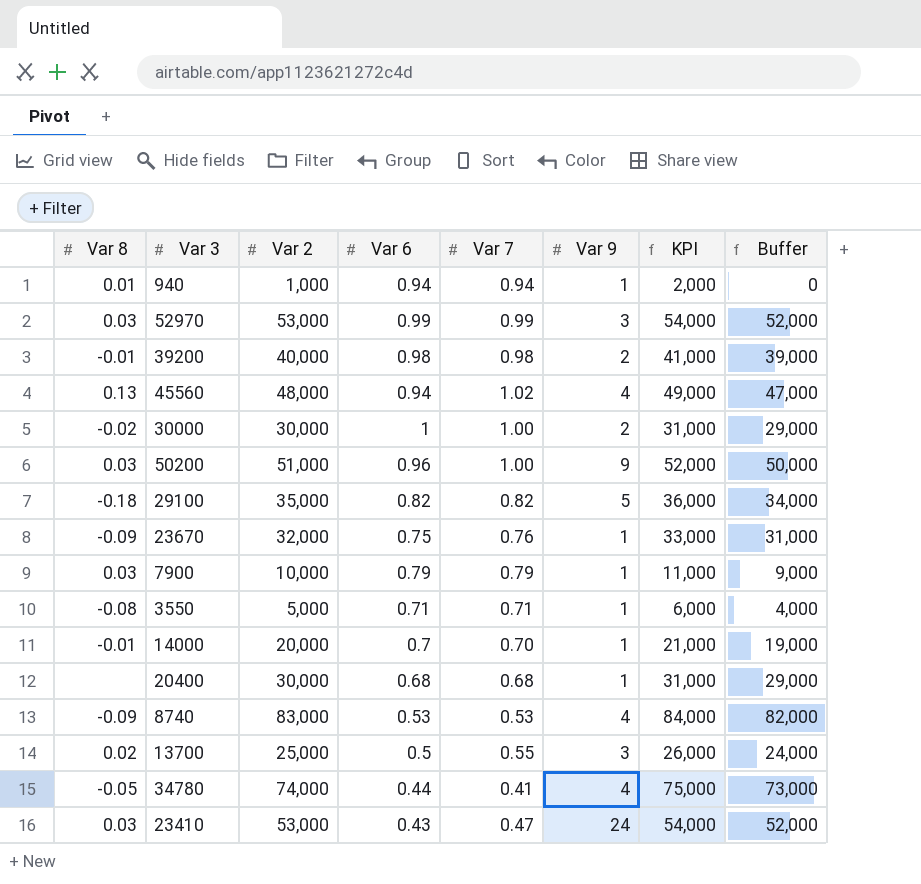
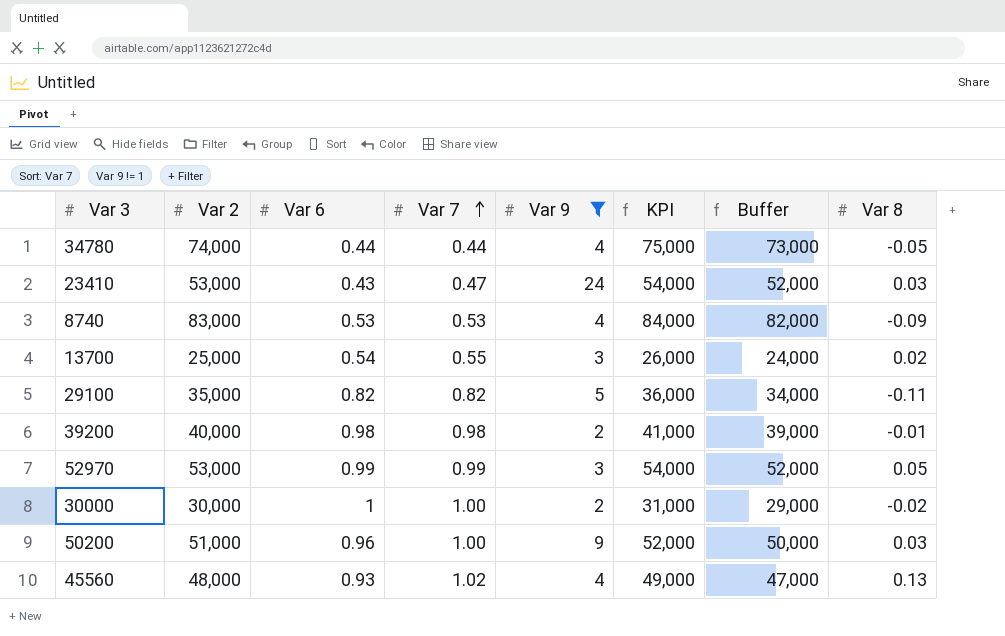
filter: none -> Var 9 != 1
row order: none -> Var 7 ascending
column Var 8 | position: 1 -> 8
34780 | Var 7: 0.41 -> 0.44
13700 | Var 6: 0.5 -> 0.54
29100 | Var 8: -0.18 -> -0.11
52970 | Var 8: 0.03 -> 0.05
45560 | Var 6: 0.94 -> 0.93

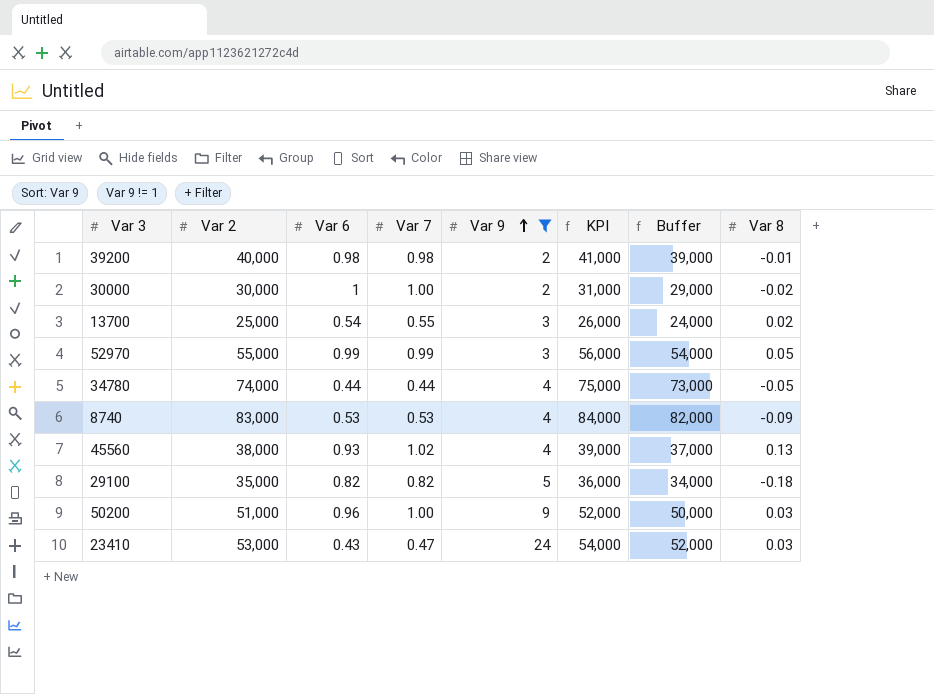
row order: Var 7 ascending -> Var 9 ascending
52970 | Var 2: 53,000 -> 55,000
52970 | KPI: 54,000 -> 56,000
52970 | Buffer: 52,000 -> 54,000
45560 | Var 2: 48,000 -> 38,000
45560 | KPI: 49,000 -> 39,000
45560 | Buffer: 47,000 -> 37,000
29100 | Var 8: -0.11 -> -0.18

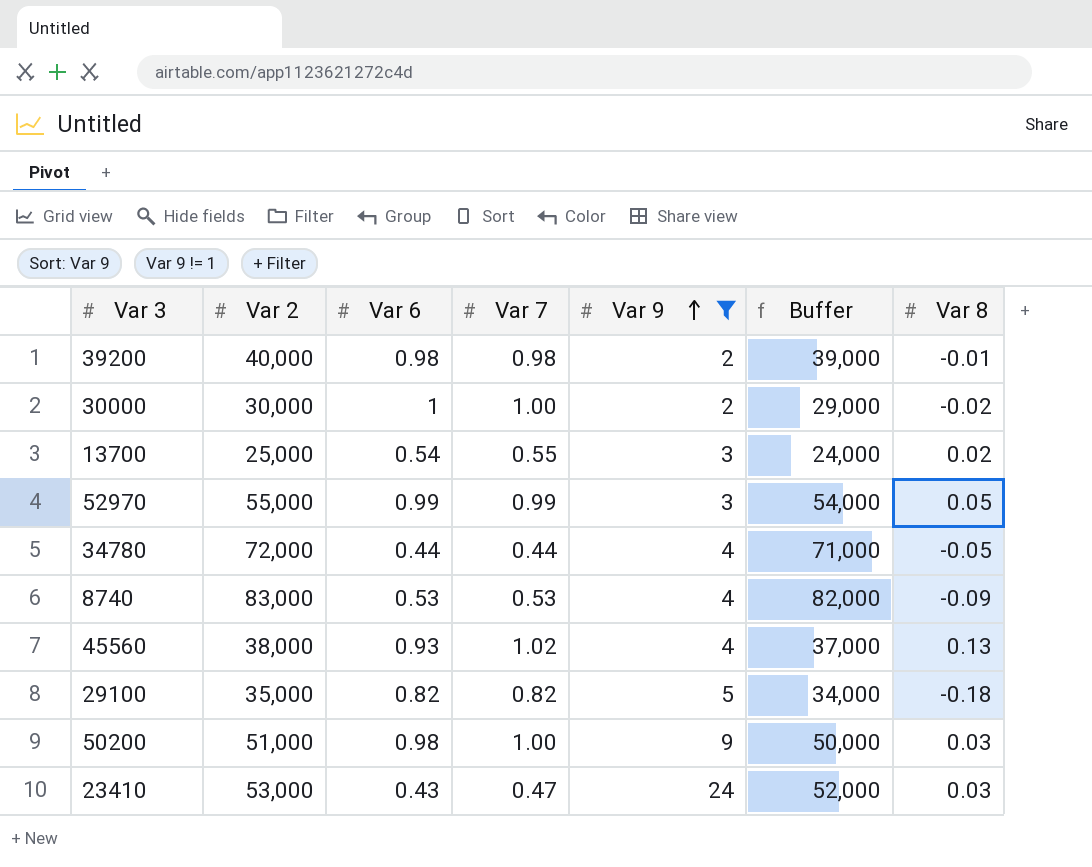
column KPI | formula: [Var 2] + 1000 -> none
34780 | Var 2: 74,000 -> 72,000
34780 | Buffer: 73,000 -> 71,000
50200 | Var 6: 0.96 -> 0.98

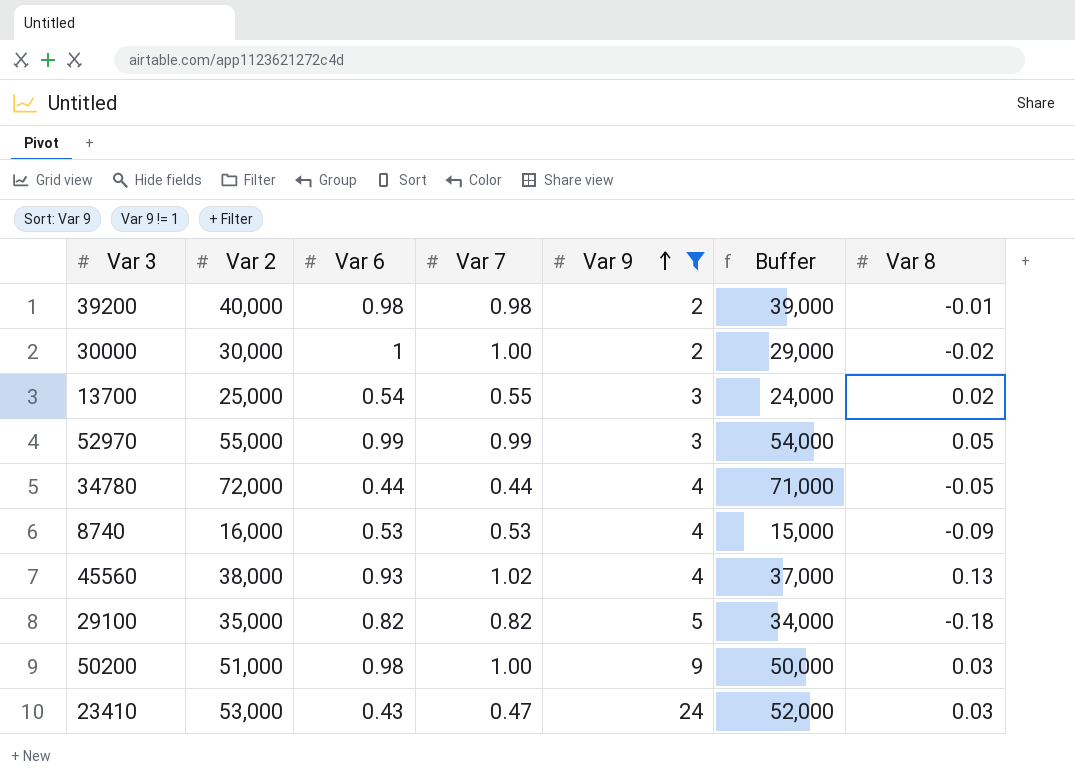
8740 | Var 2: 83,000 -> 16,000
8740 | Buffer: 82,000 -> 15,000

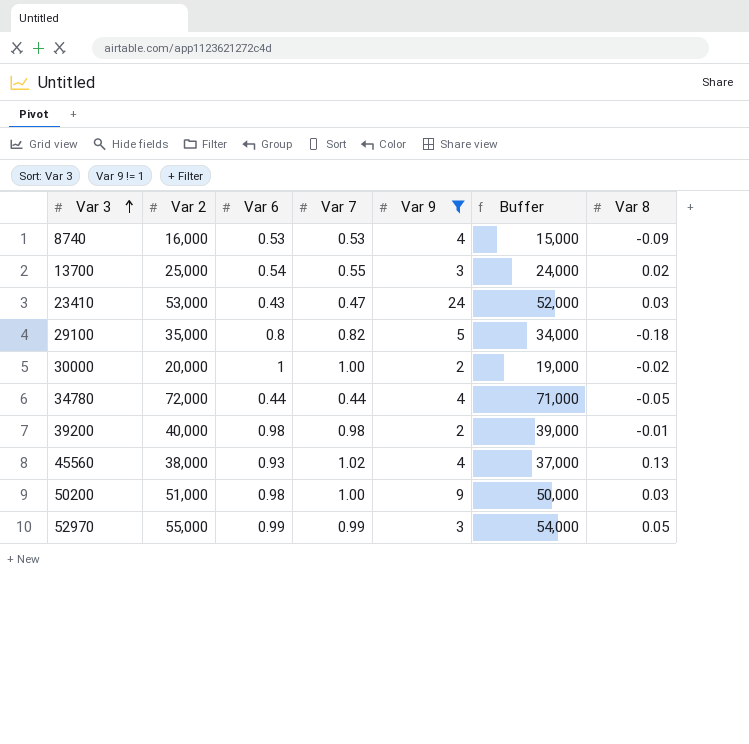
row order: Var 9 ascending -> Var 3 ascending
29100 | Var 6: 0.82 -> 0.8
30000 | Var 2: 30,000 -> 20,000
30000 | Buffer: 29,000 -> 19,000

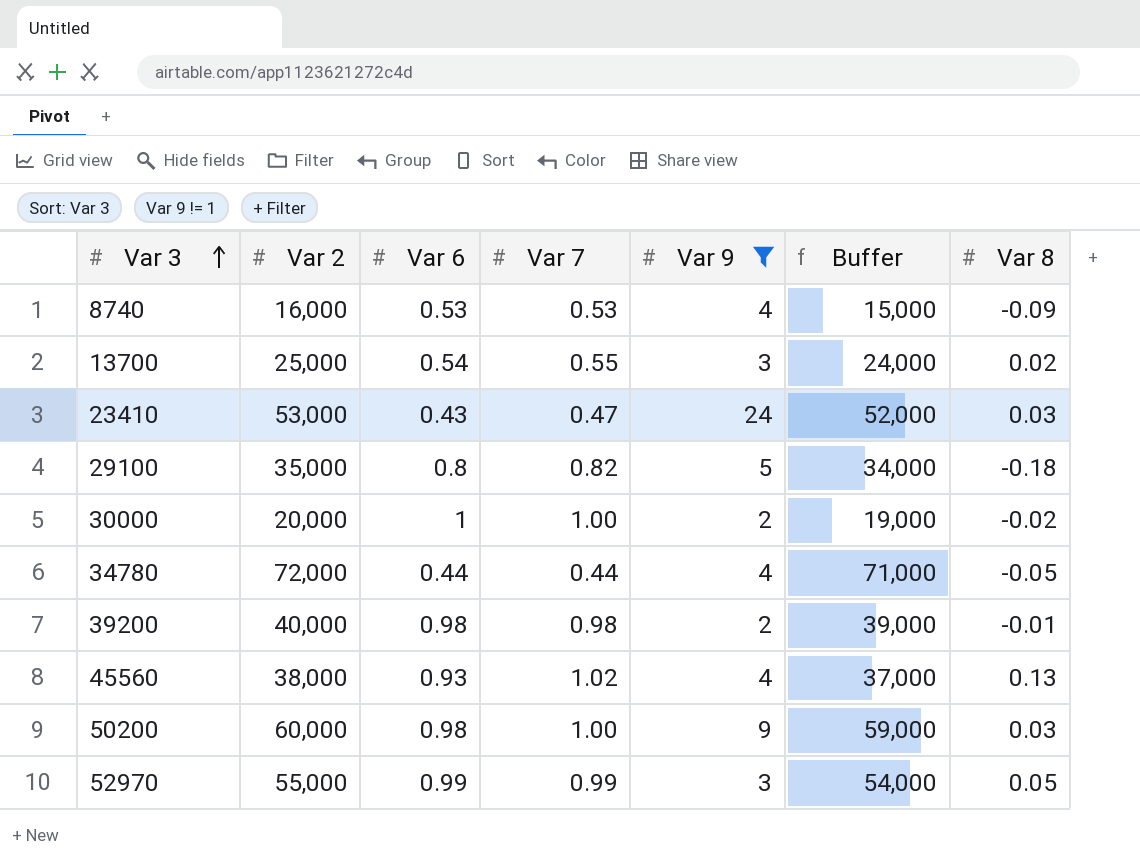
50200 | Var 2: 51,000 -> 60,000
50200 | Buffer: 50,000 -> 59,000

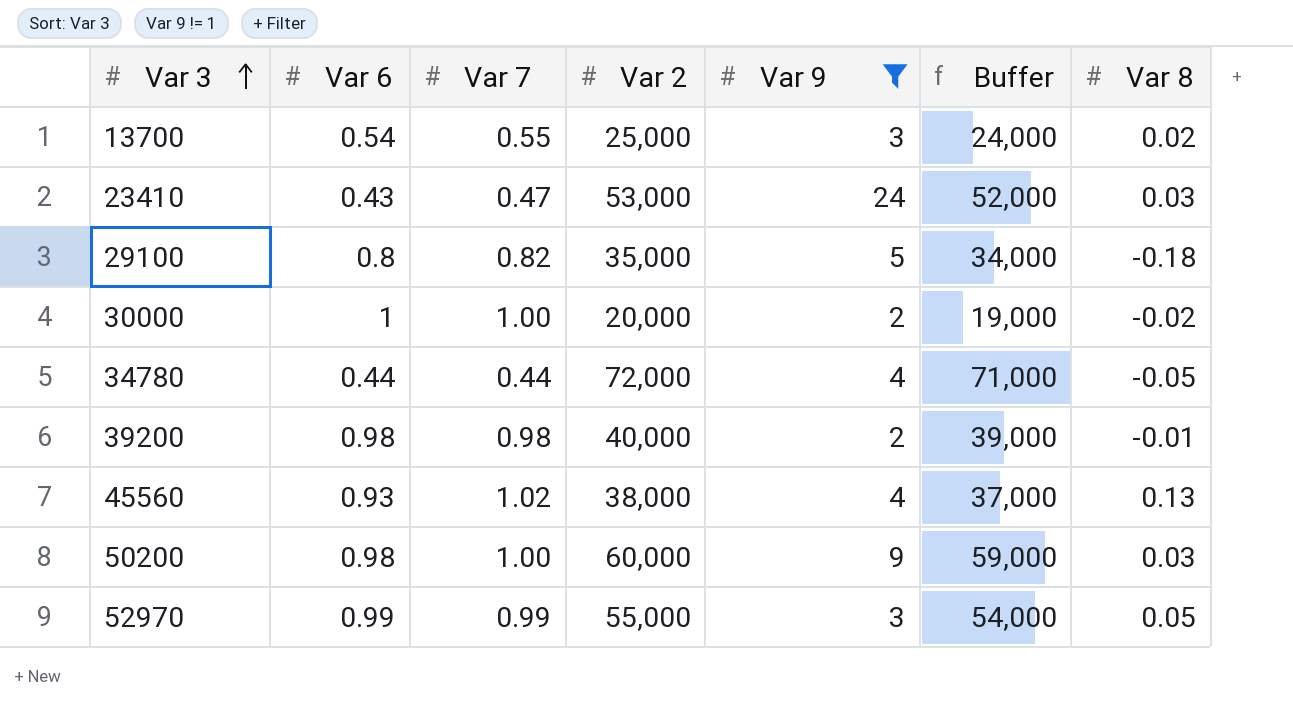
column Var 2 | position: 2 -> 4
row 8740: 16,000 | 0.53 | 0.53 | 4 | 15,000 | -0.09 -> none

